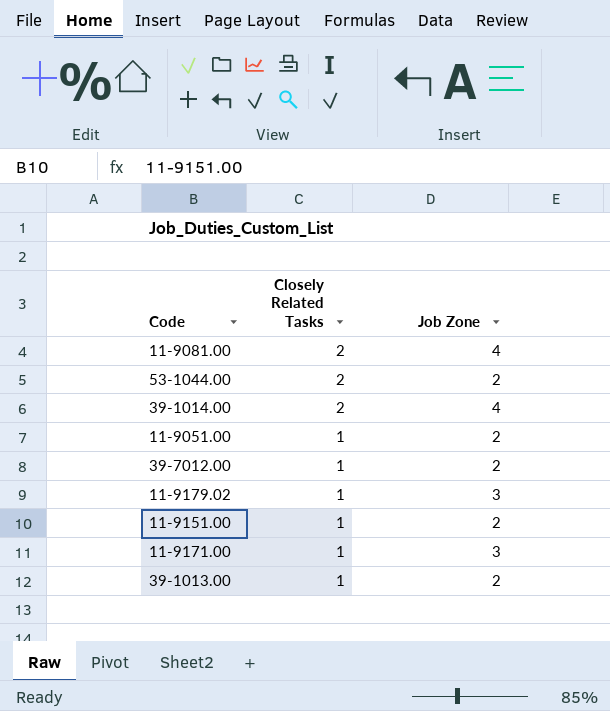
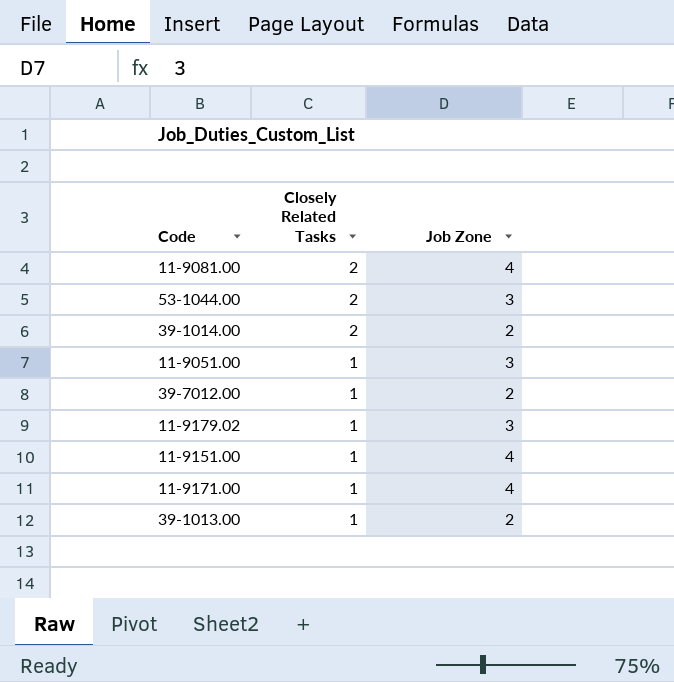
53-1044.00 | Job Zone: 2 -> 3
39-1014.00 | Job Zone: 4 -> 2
11-9051.00 | Job Zone: 2 -> 3
11-9151.00 | Job Zone: 2 -> 4
11-9171.00 | Job Zone: 3 -> 4

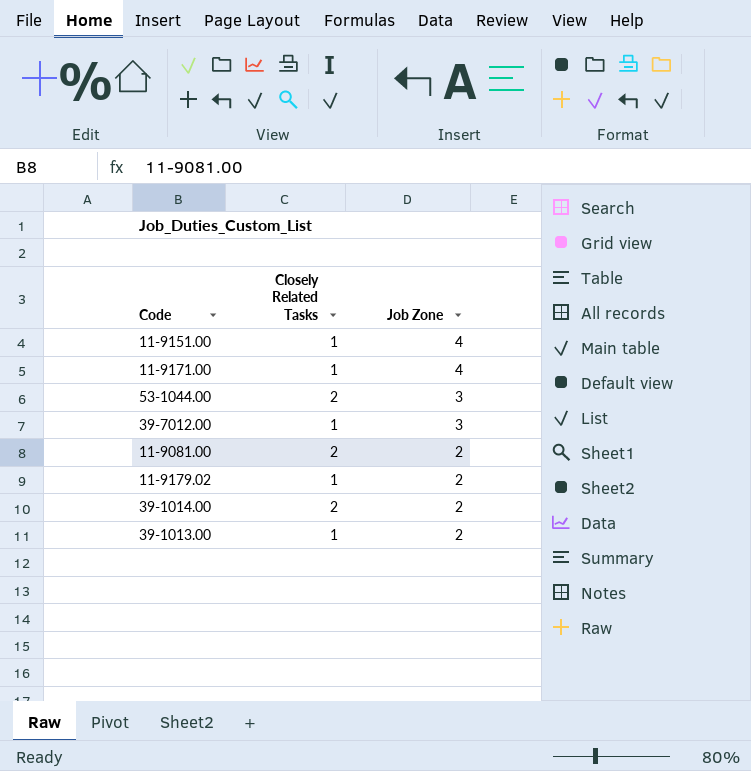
row order: Closely Related Tasks descending -> Job Zone descending
row 11-9051.00: 1 | 3 -> none
39-7012.00 | Job Zone: 2 -> 3
11-9081.00 | Job Zone: 4 -> 2
11-9179.02 | Job Zone: 3 -> 2

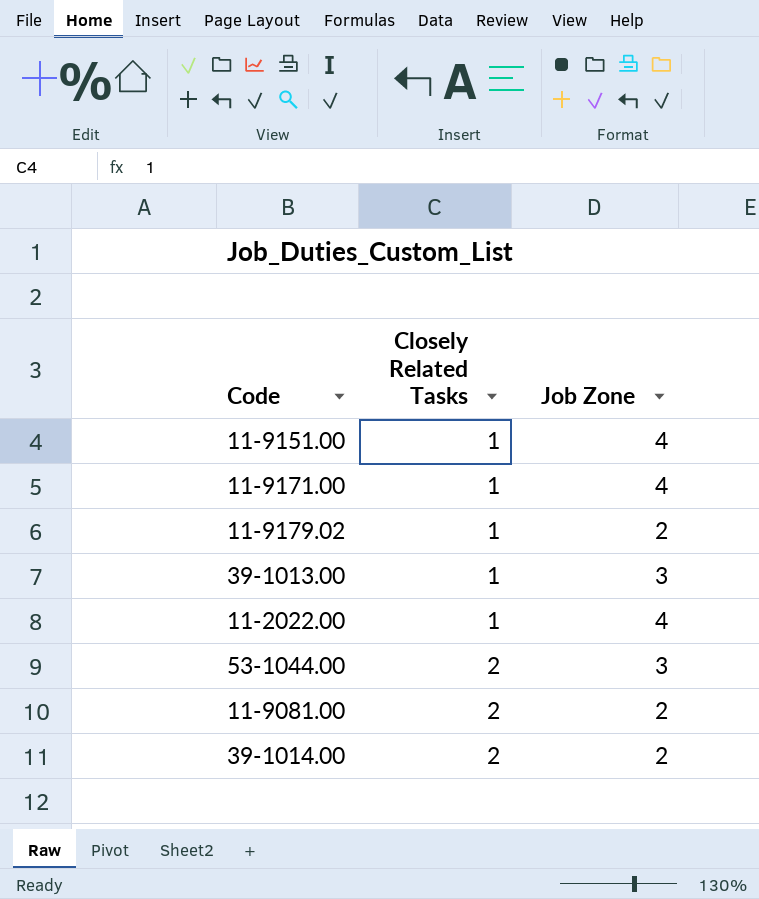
row order: Job Zone descending -> Closely Related Tasks ascending
row 39-7012.00: 1 | 3 -> none
39-1013.00 | Job Zone: 2 -> 3
row 11-2022.00: none -> 1 | 4

